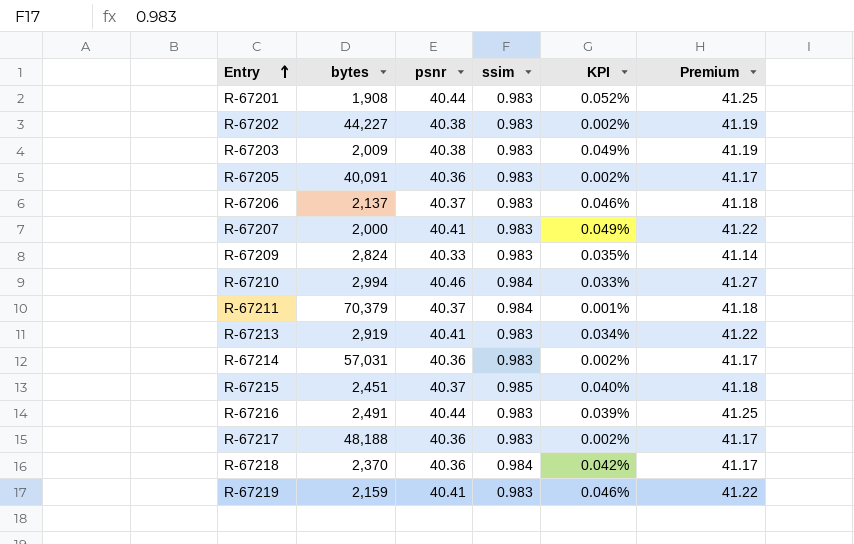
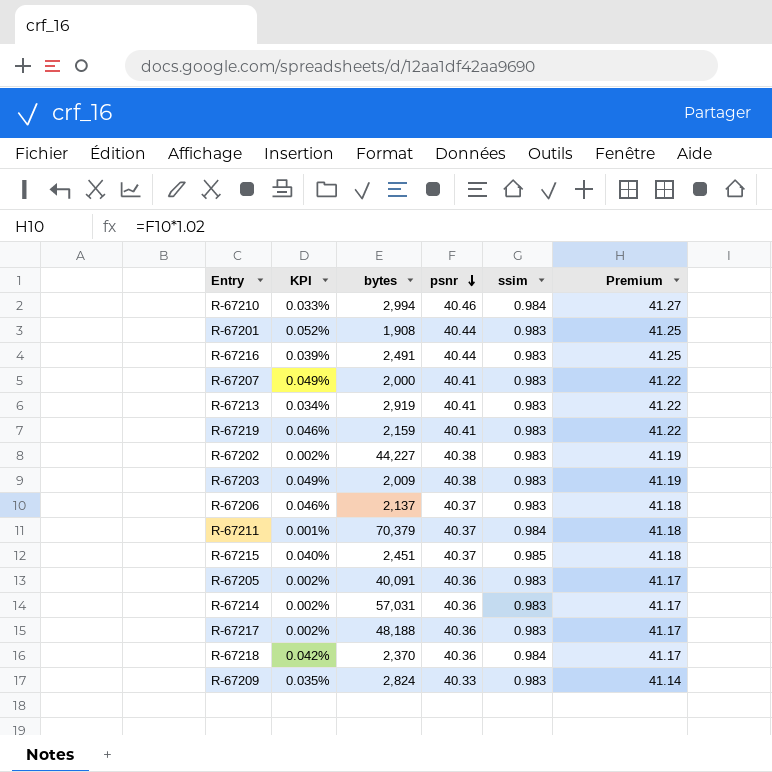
row order: Entry ascending -> psnr descending
column KPI | position: 5 -> 2

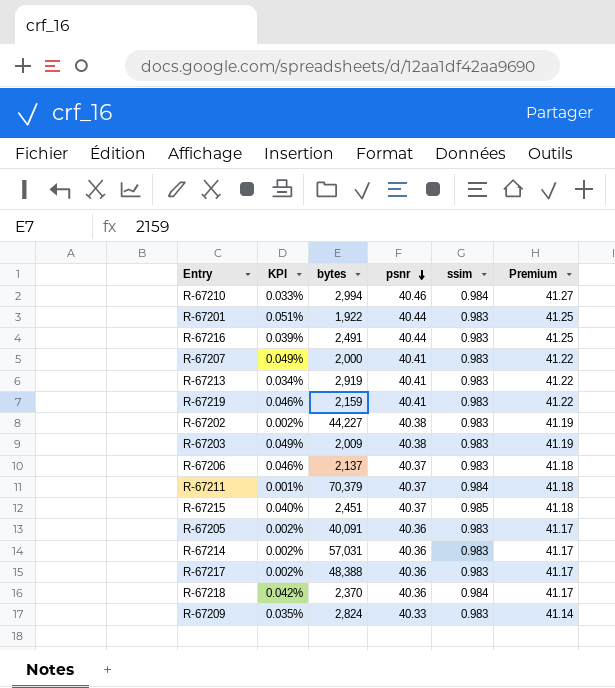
R-67201 | KPI: 0.052% -> 0.051%
R-67201 | bytes: 1,908 -> 1,922
R-67217 | bytes: 48,188 -> 48,388

